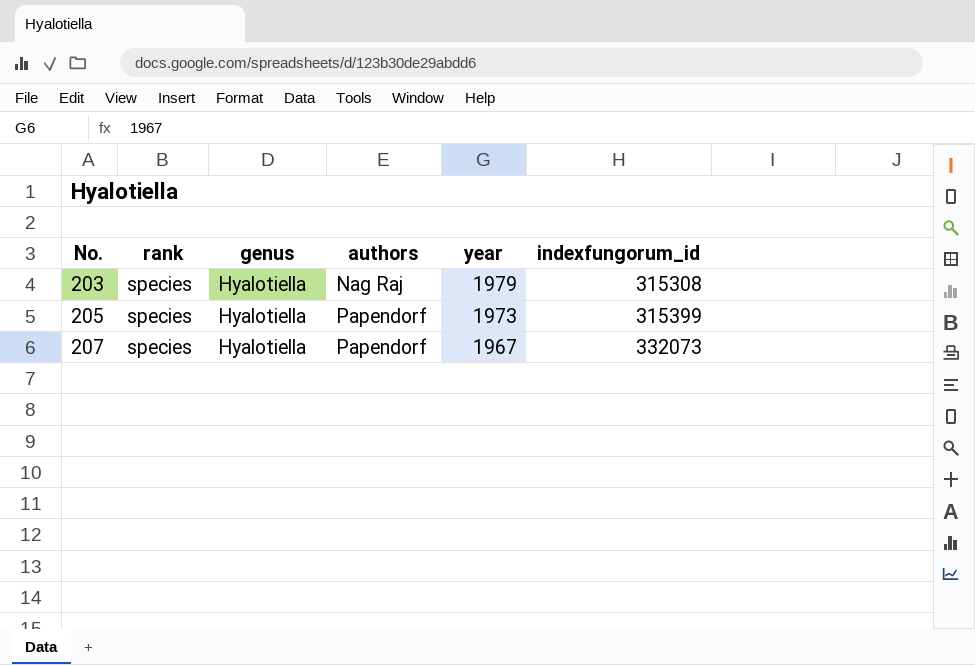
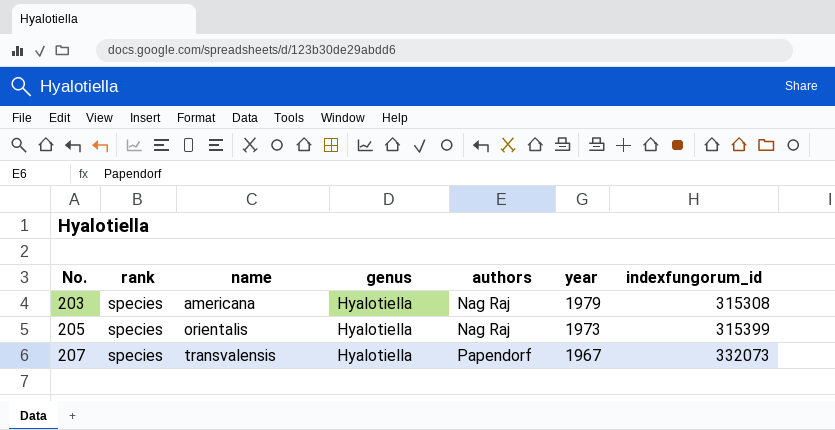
column name | position: none -> 3
205 | authors: Papendorf -> Nag Raj

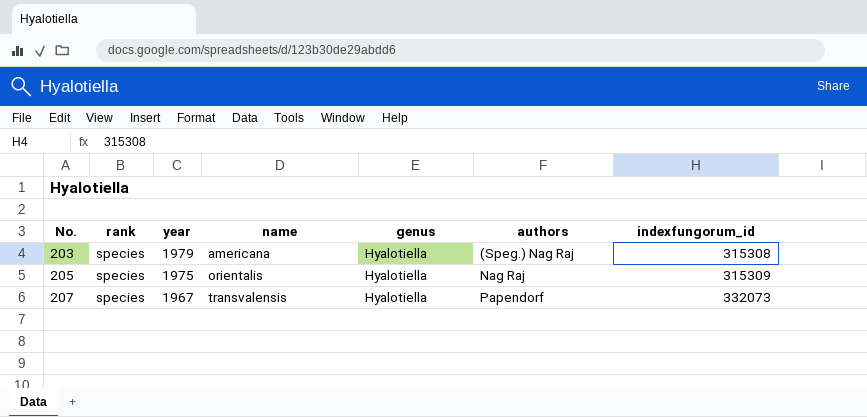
column year | position: 6 -> 3
203 | authors: Nag Raj -> (Speg.) Nag Raj
205 | year: 1973 -> 1975
205 | indexfungorum_id: 315399 -> 315309

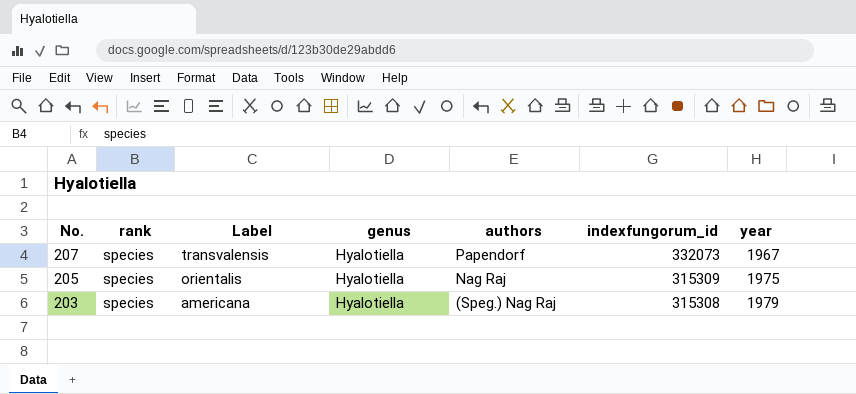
row order: No. ascending -> No. descending
column name: name -> Label
column year | position: 3 -> 7

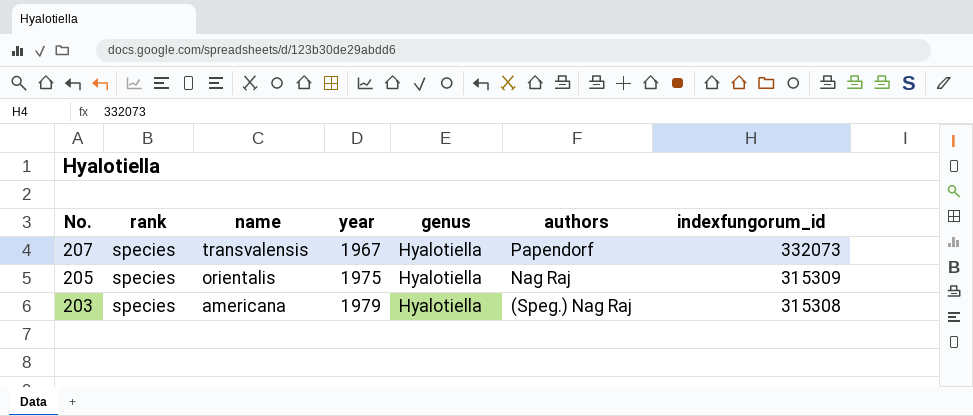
column name: Label -> name
column year | position: 7 -> 4

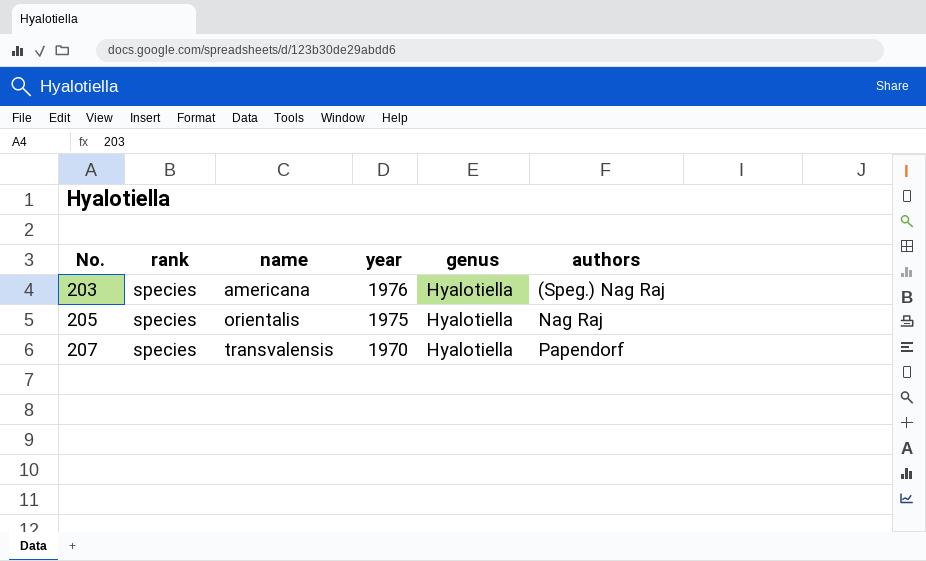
row order: No. descending -> No. ascending
column indexfungorum_id | position: 7 -> none
203 | year: 1979 -> 1976
207 | year: 1967 -> 1970

